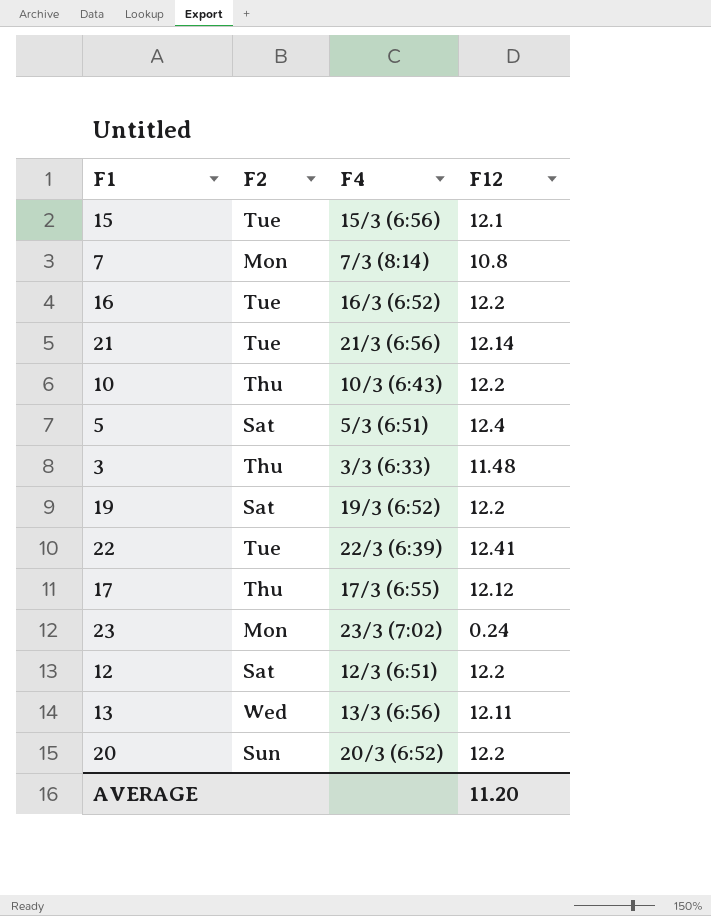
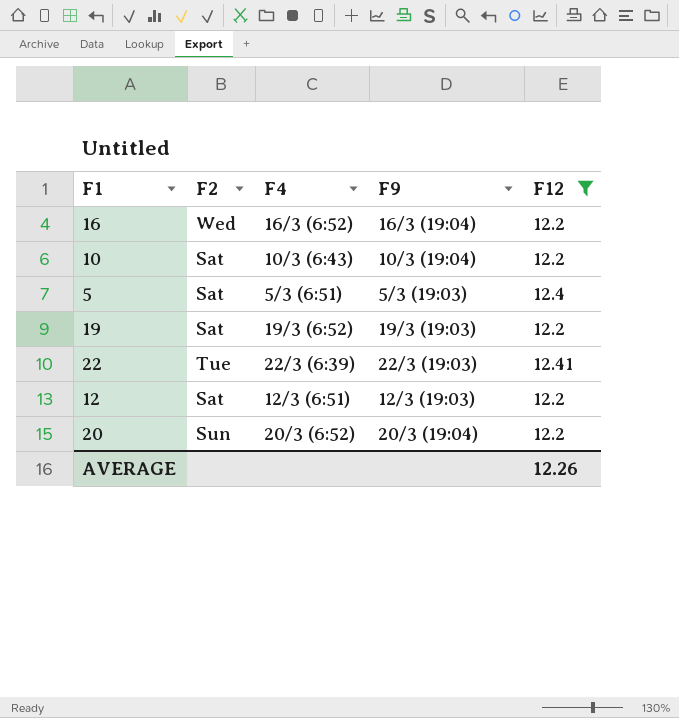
filter: none -> F12 >= 12.2
column F9 | position: none -> 4
16 | F2: Tue -> Wed
10 | F2: Thu -> Sat
AVERAGE | F12: 11.20 -> 12.26

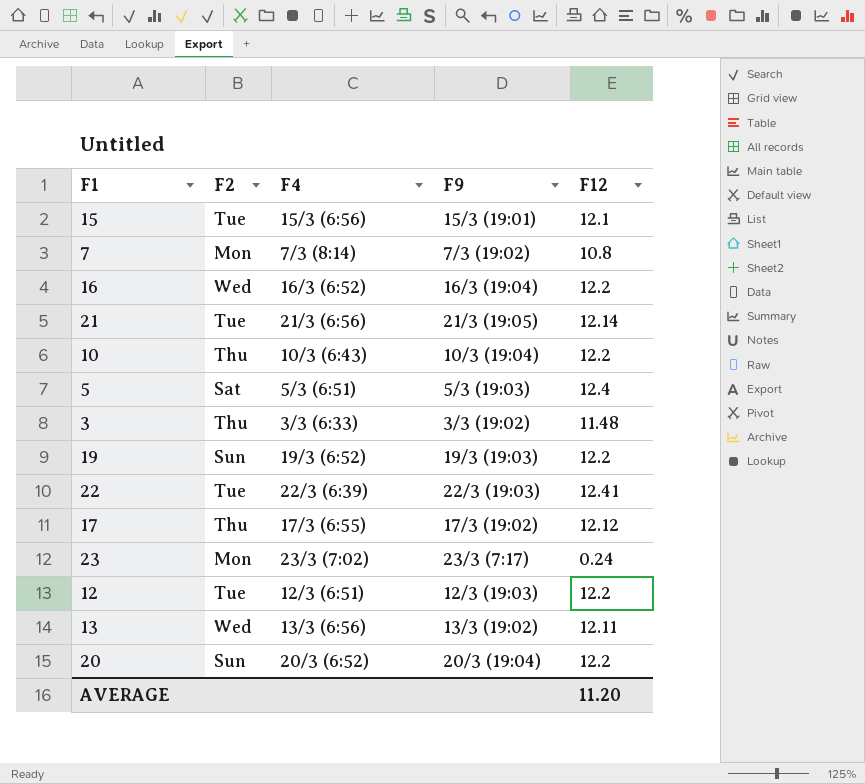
filter: F12 >= 12.2 -> none
10 | F2: Sat -> Thu
19 | F2: Sat -> Sun
12 | F2: Sat -> Tue
AVERAGE | F12: 12.26 -> 11.20

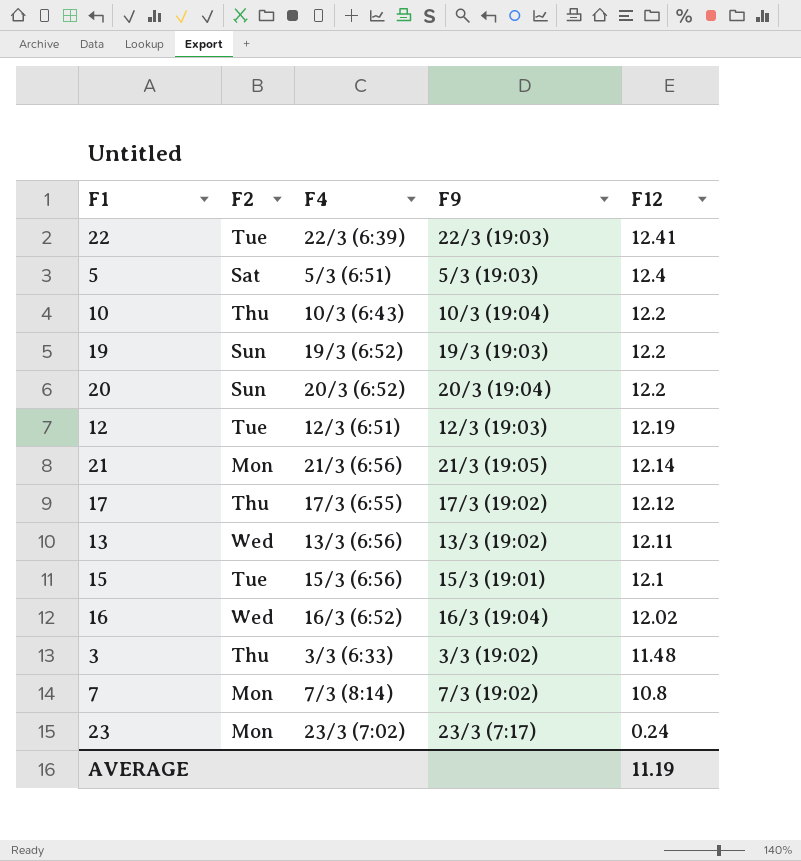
row order: none -> F12 descending
12 | F12: 12.2 -> 12.19
21 | F2: Tue -> Mon
16 | F12: 12.2 -> 12.02
AVERAGE | F12: 11.20 -> 11.19

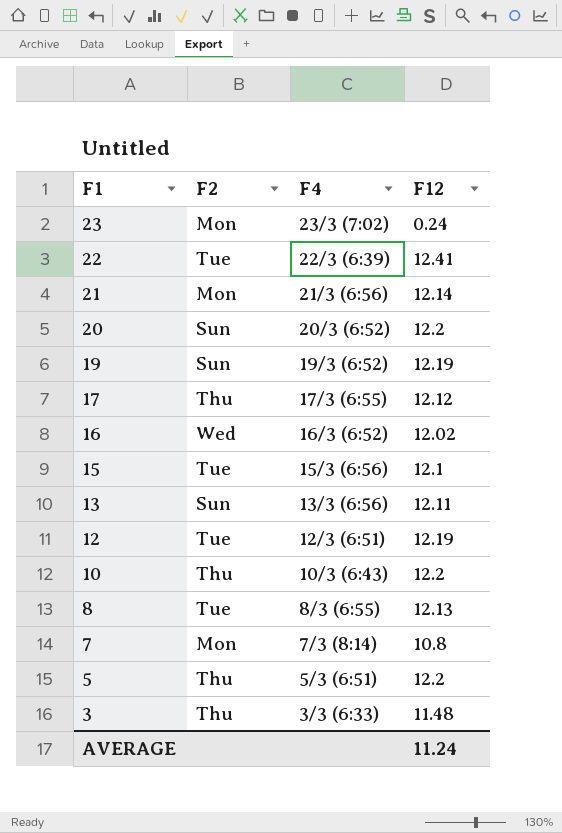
row order: F12 descending -> F1 descending
column F9 | position: 4 -> none
19 | F12: 12.2 -> 12.19
13 | F2: Wed -> Sun
row 8: none -> Tue | 8/3 (6:55) | 12.13
5 | F2: Sat -> Thu
5 | F12: 12.4 -> 12.2
AVERAGE | F12: 11.19 -> 11.24

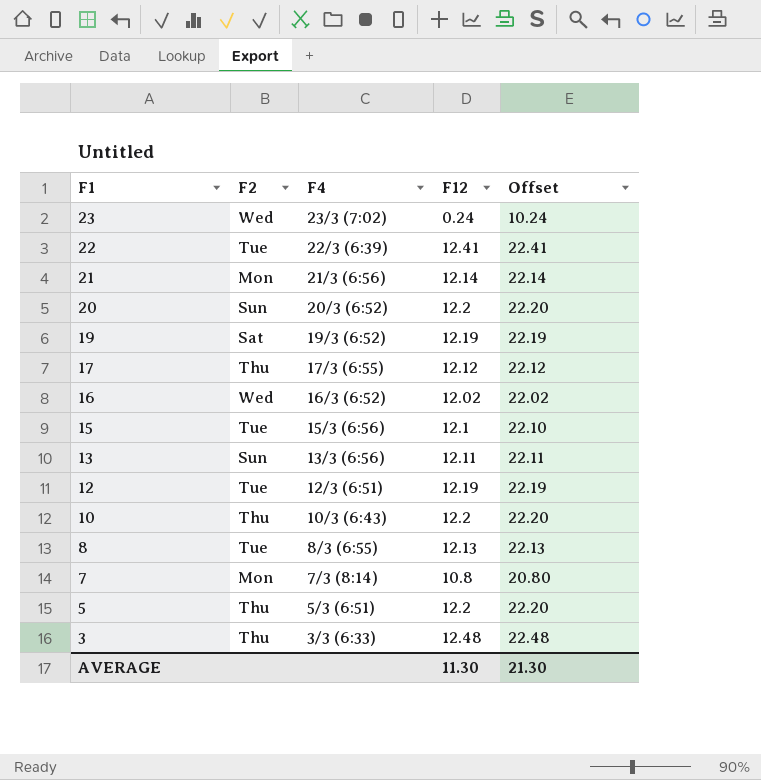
column Offset | formula: none -> [F12] + 10
23 | F2: Mon -> Wed
19 | F2: Sun -> Sat
3 | F12: 11.48 -> 12.48
AVERAGE | F12: 11.24 -> 11.30

